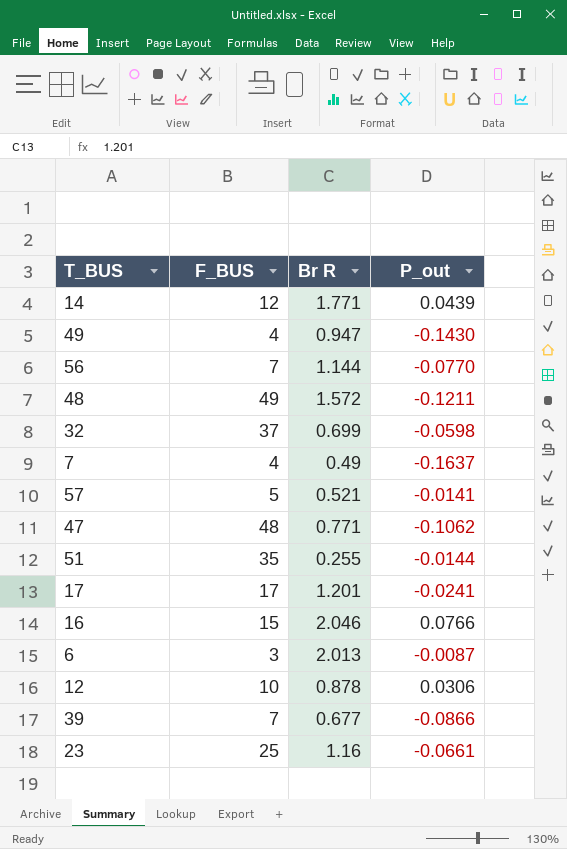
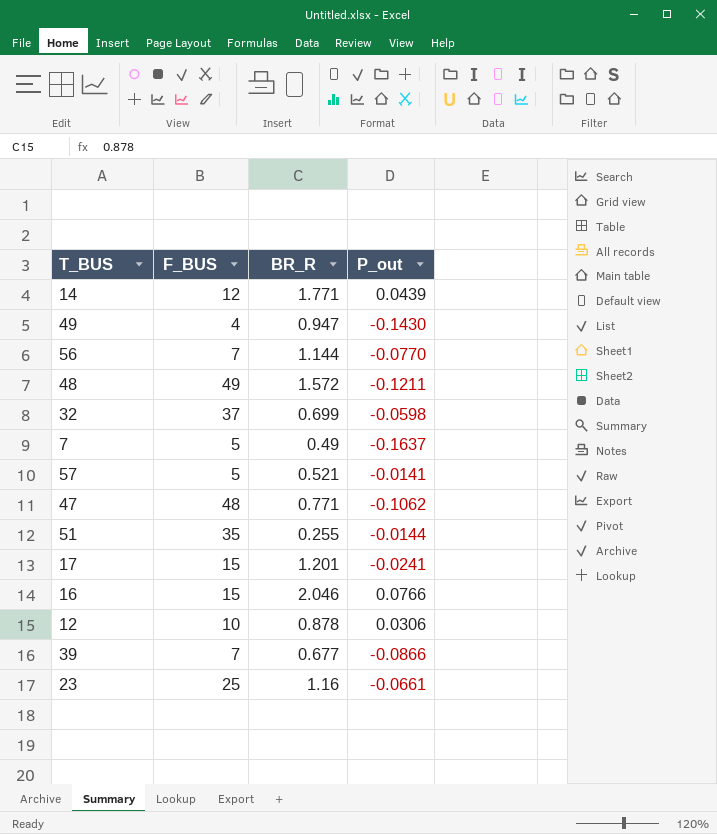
column name: Br R -> BR_R
row 6: 3 | 2.013 | -0.0087 -> none
7 | F_BUS: 4 -> 5
17 | F_BUS: 17 -> 15

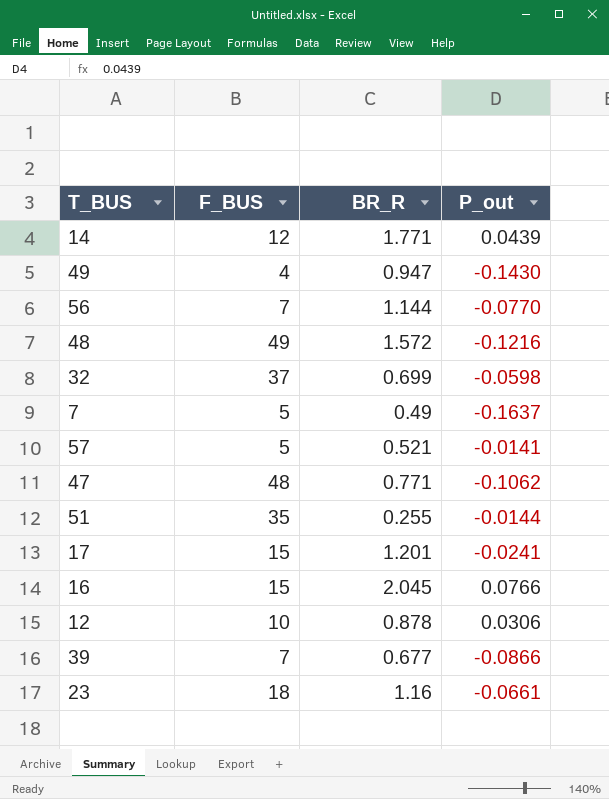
48 | P_out: -0.1211 -> -0.1216
16 | BR_R: 2.046 -> 2.045
23 | F_BUS: 25 -> 18

